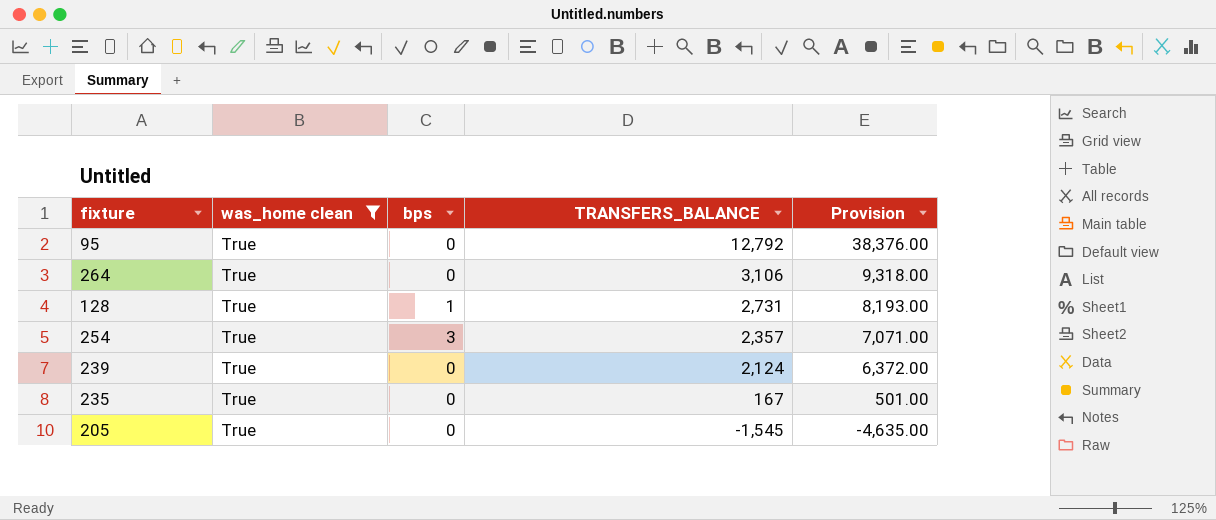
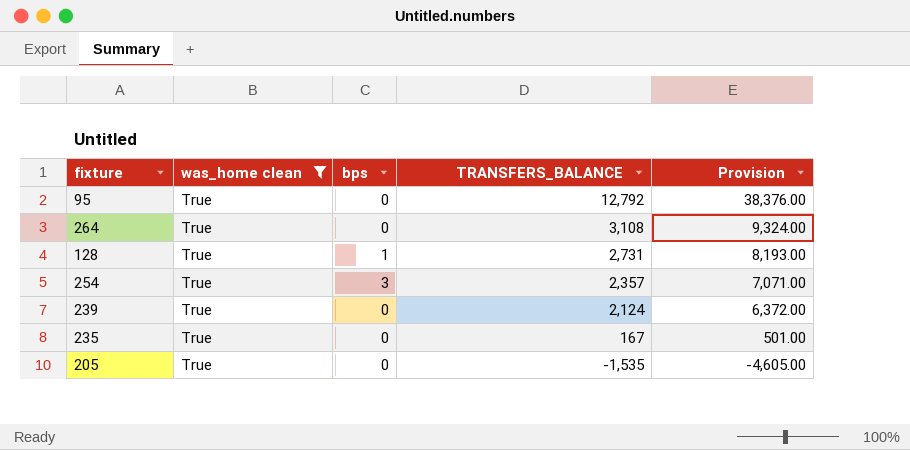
264 | TRANSFERS_BALANCE: 3,106 -> 3,108
264 | Provision: 9,318.00 -> 9,324.00
205 | TRANSFERS_BALANCE: -1,545 -> -1,535
205 | Provision: -4,635.00 -> -4,605.00

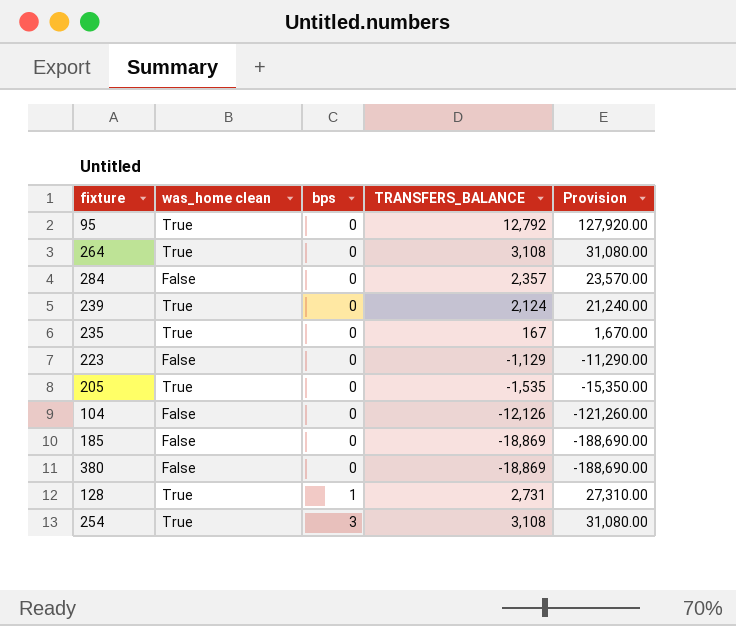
filter: was_home clean = True -> none
row order: TRANSFERS_BALANCE descending -> bps ascending
column Provision | formula: [TRANSFERS_BALANCE] * 3 -> [TRANSFERS_BALANCE] * 10
254 | TRANSFERS_BALANCE: 2,357 -> 3,108

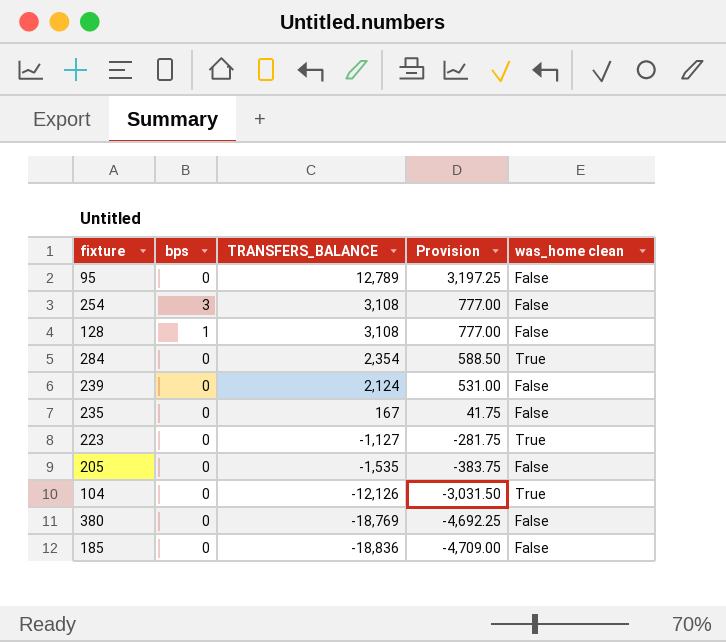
row order: bps ascending -> TRANSFERS_BALANCE descending
column Provision | formula: [TRANSFERS_BALANCE] * 10 -> [TRANSFERS_BALANCE] * 0.25
column was_home clean | position: 2 -> 5
row 264: True | 0 | 3,108 | 31,080.00 -> none
95 | TRANSFERS_BALANCE: 12,792 -> 12,789
95 | was_home clean: True -> False
254 | was_home clean: True -> False
128 | TRANSFERS_BALANCE: 2,731 -> 3,108
128 | was_home clean: True -> False
284 | TRANSFERS_BALANCE: 2,357 -> 2,354
284 | was_home clean: False -> True
239 | was_home clean: True -> False
235 | was_home clean: True -> False
223 | TRANSFERS_BALANCE: -1,129 -> -1,127
223 | was_home clean: False -> True
205 | was_home clean: True -> False
104 | was_home clean: False -> True
380 | TRANSFERS_BALANCE: -18,869 -> -18,769
185 | TRANSFERS_BALANCE: -18,869 -> -18,836

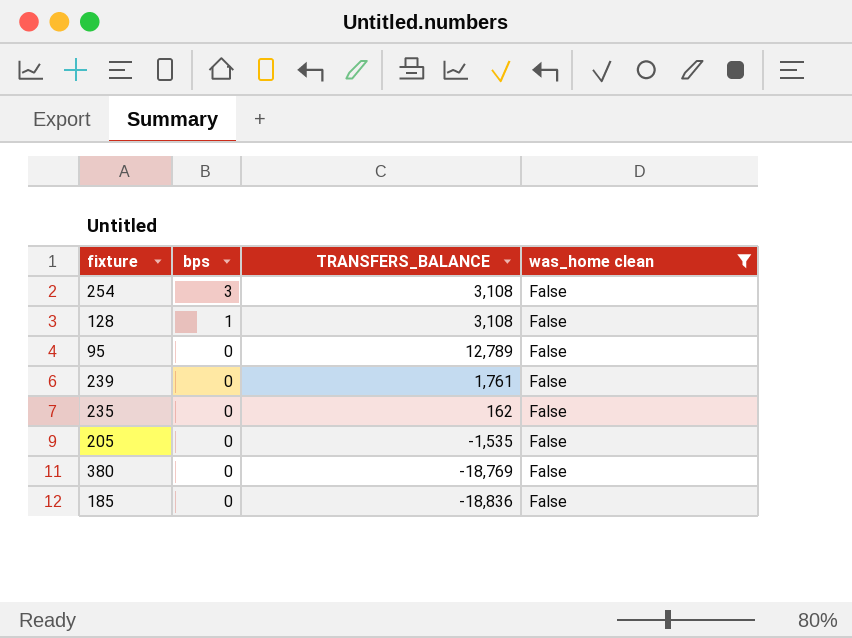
filter: none -> was_home clean = False
row order: TRANSFERS_BALANCE descending -> bps descending
column Provision | formula: [TRANSFERS_BALANCE] * 0.25 -> none
239 | TRANSFERS_BALANCE: 2,124 -> 1,761
235 | TRANSFERS_BALANCE: 167 -> 162

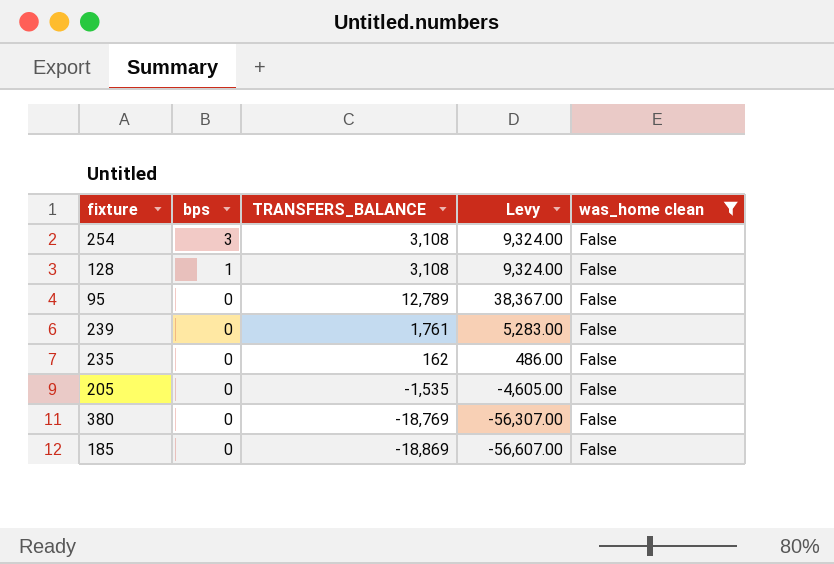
column Levy | formula: none -> [TRANSFERS_BALANCE] * 3
185 | TRANSFERS_BALANCE: -18,836 -> -18,869

